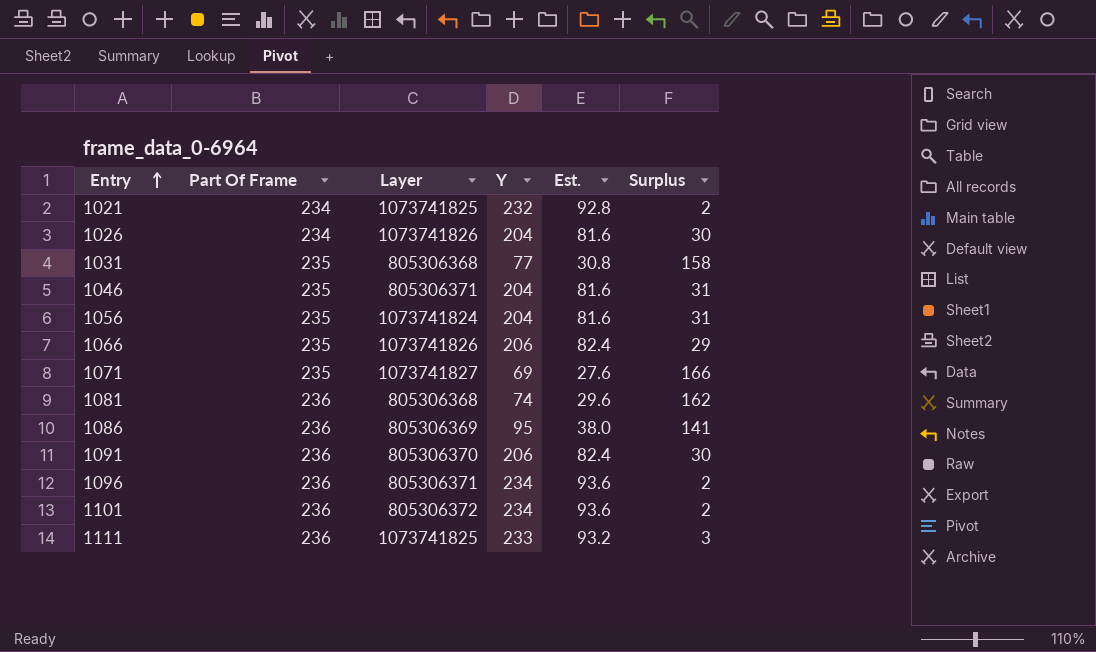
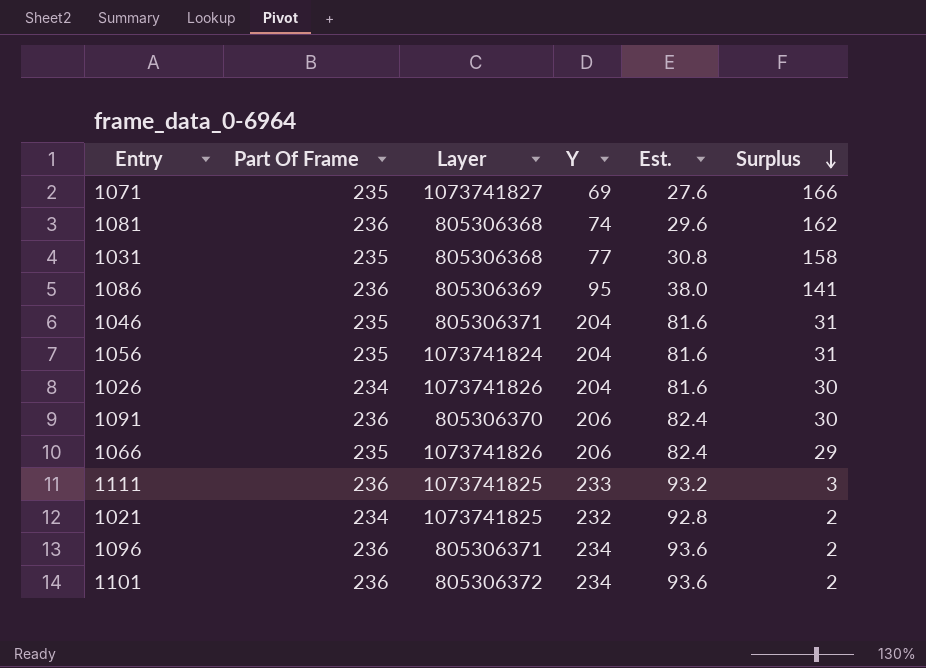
row order: Entry ascending -> Surplus descending

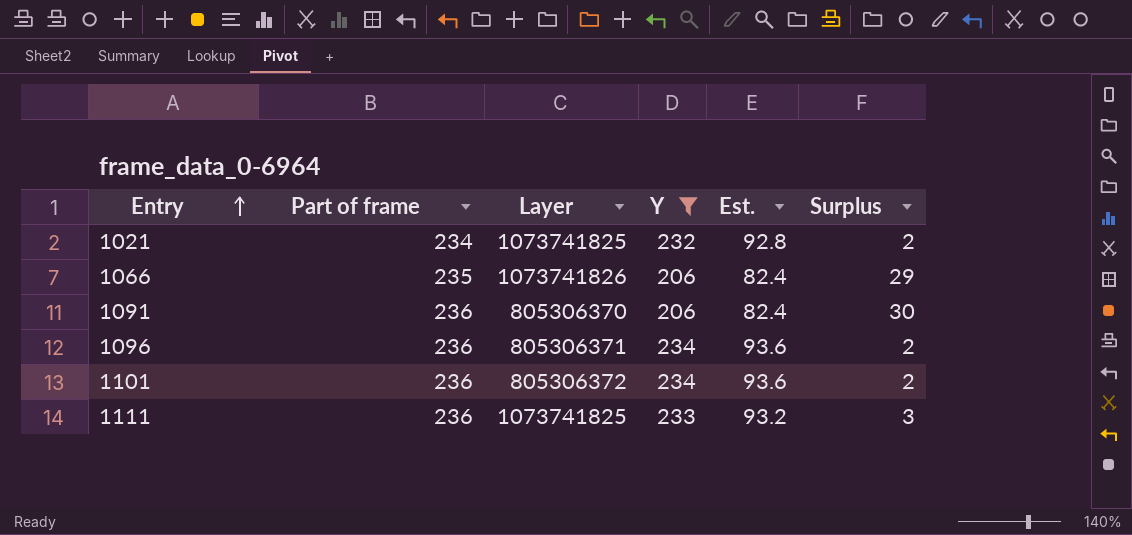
filter: none -> Y >= 206
row order: Surplus descending -> Entry ascending
column name: Part Of Frame -> Part of frame

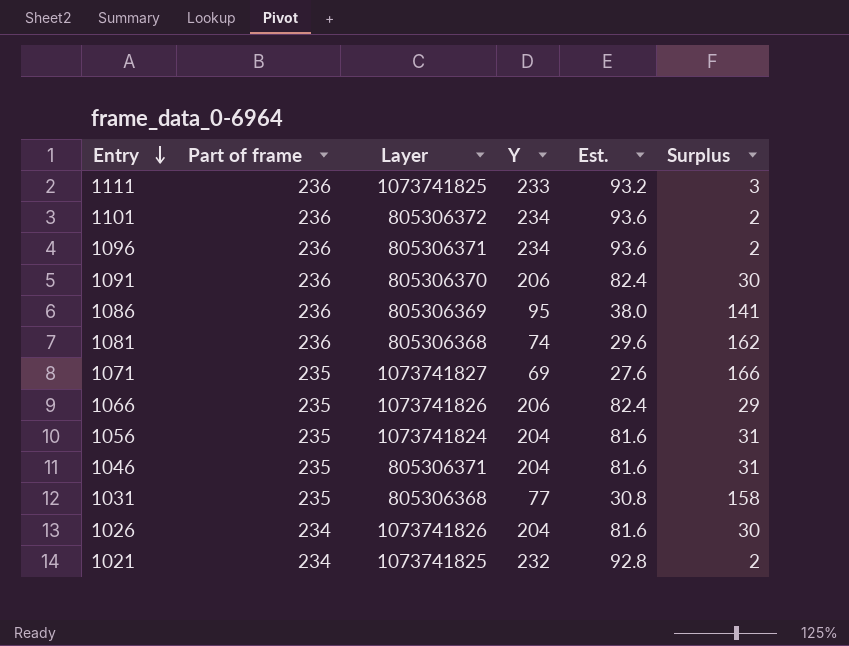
filter: Y >= 206 -> none
row order: Entry ascending -> Entry descending

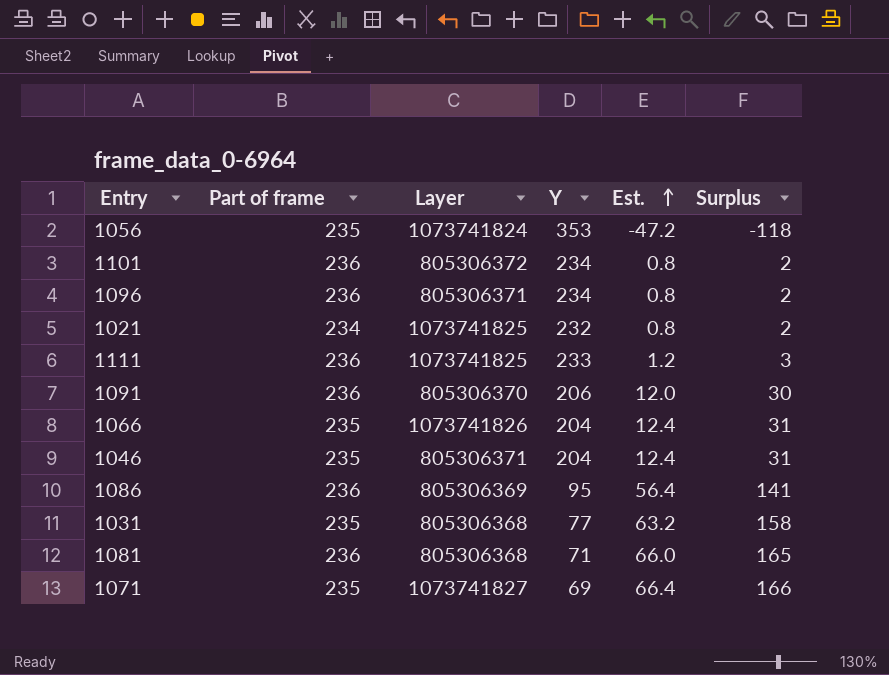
row order: Entry descending -> Est. ascending
column Est. | formula: [Y] * 0.4 -> [Surplus] * 0.4
row 1026: 234 | 1073741826 | 204 | 81.6 | 30 -> none
1056 | Y: 204 -> 353
1056 | Surplus: 31 -> -118
1066 | Y: 206 -> 204
1066 | Surplus: 29 -> 31
1081 | Y: 74 -> 71
1081 | Surplus: 162 -> 165

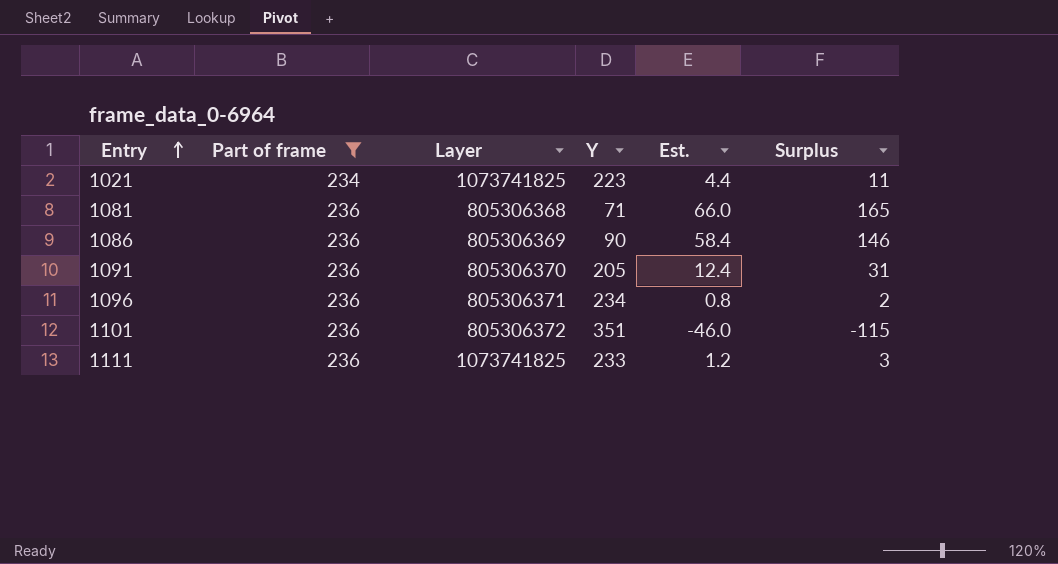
filter: none -> Part of frame != 235
row order: Est. ascending -> Entry ascending
1021 | Y: 232 -> 223
1021 | Est.: 0.8 -> 4.4
1021 | Surplus: 2 -> 11
1086 | Y: 95 -> 90
1086 | Est.: 56.4 -> 58.4
1086 | Surplus: 141 -> 146
1091 | Y: 206 -> 205
1091 | Est.: 12.0 -> 12.4
1091 | Surplus: 30 -> 31
1101 | Y: 234 -> 351
1101 | Est.: 0.8 -> -46.0
1101 | Surplus: 2 -> -115

